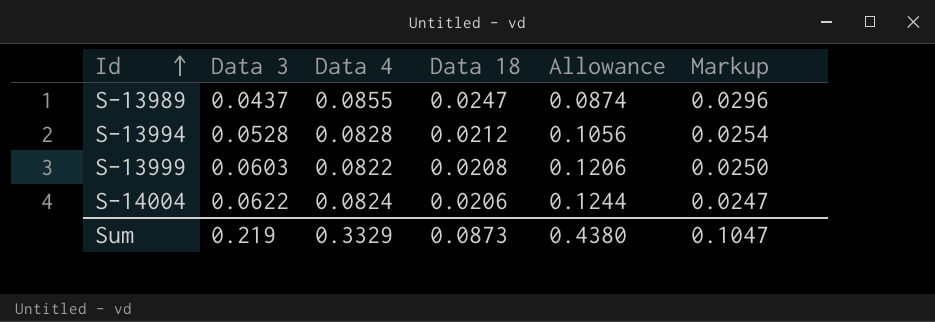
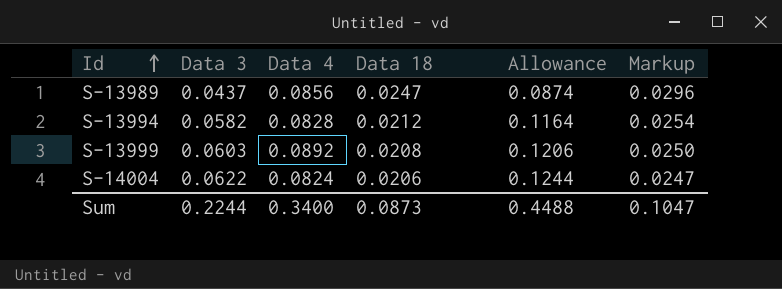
S-13989 | Data 4: 0.0855 -> 0.0856
S-13994 | Data 3: 0.0528 -> 0.0582
S-13994 | Allowance: 0.1056 -> 0.1164
S-13999 | Data 4: 0.0822 -> 0.0892
Sum | Data 3: 0.219 -> 0.2244
Sum | Data 4: 0.3329 -> 0.3400
Sum | Allowance: 0.4380 -> 0.4488

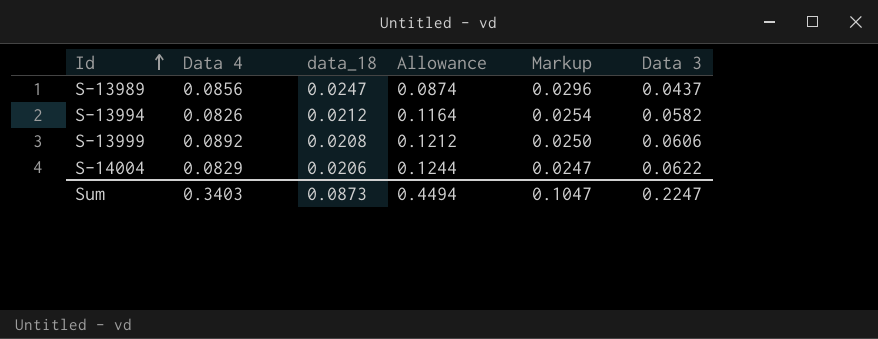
column name: Data 18 -> data_18
column Data 3 | position: 2 -> 6
S-13994 | Data 4: 0.0828 -> 0.0826
S-13999 | Allowance: 0.1206 -> 0.1212
S-13999 | Data 3: 0.0603 -> 0.0606
S-14004 | Data 4: 0.0824 -> 0.0829
Sum | Data 4: 0.3400 -> 0.3403
Sum | Allowance: 0.4488 -> 0.4494
Sum | Data 3: 0.2244 -> 0.2247

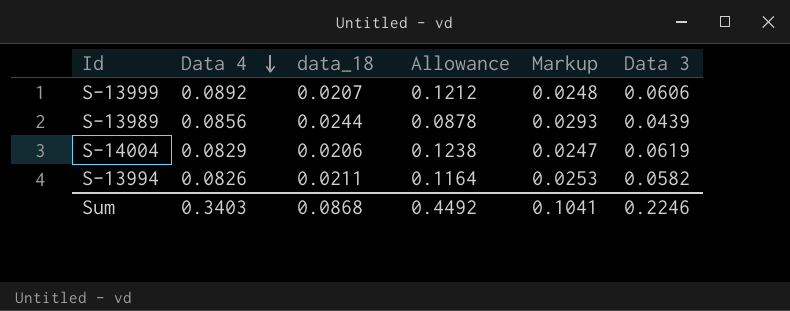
row order: Id ascending -> Data 4 descending
S-13999 | data_18: 0.0208 -> 0.0207
S-13999 | Markup: 0.0250 -> 0.0248
S-13989 | data_18: 0.0247 -> 0.0244
S-13989 | Allowance: 0.0874 -> 0.0878
S-13989 | Markup: 0.0296 -> 0.0293
S-13989 | Data 3: 0.0437 -> 0.0439
S-14004 | Allowance: 0.1244 -> 0.1238
S-14004 | Data 3: 0.0622 -> 0.0619
S-13994 | data_18: 0.0212 -> 0.0211
S-13994 | Markup: 0.0254 -> 0.0253
Sum | data_18: 0.0873 -> 0.0868
Sum | Allowance: 0.4494 -> 0.4492
Sum | Markup: 0.1047 -> 0.1041
Sum | Data 3: 0.2247 -> 0.2246

